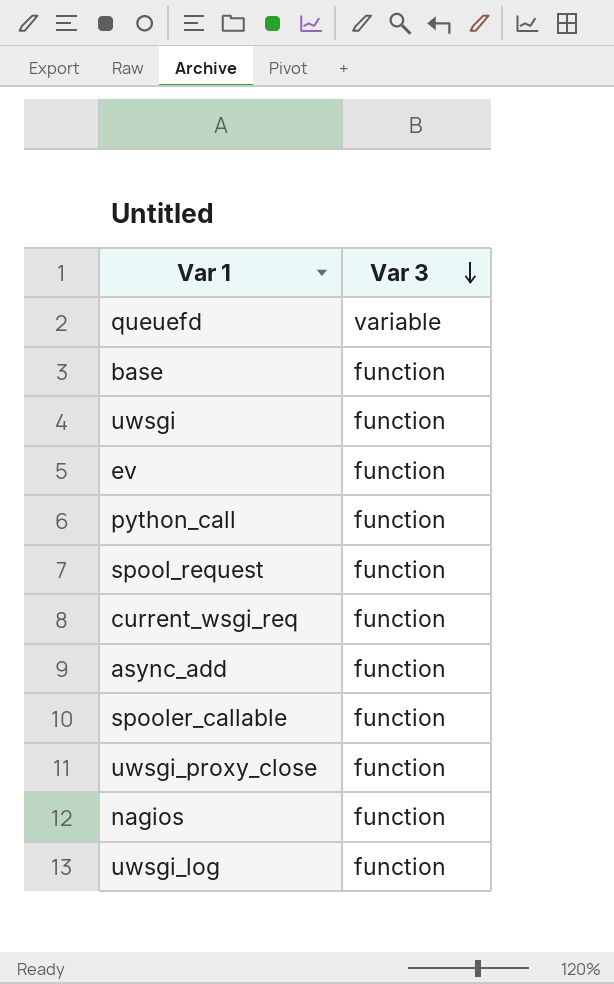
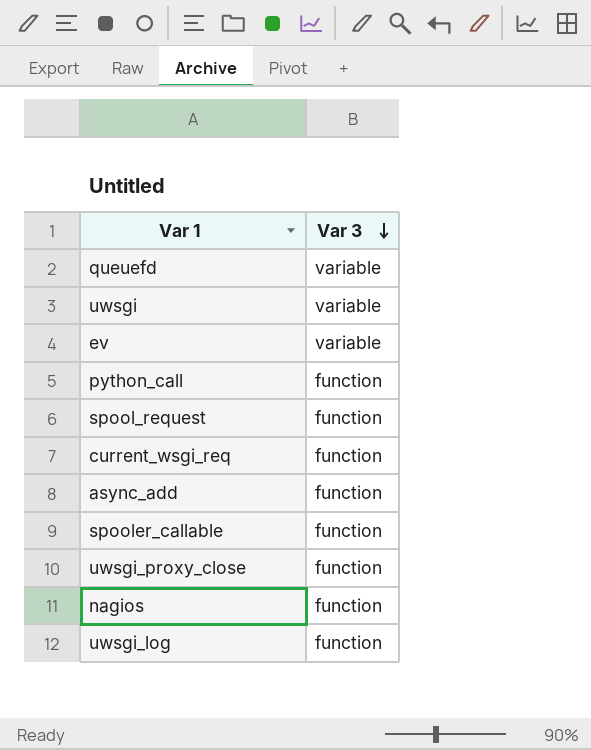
row base: function -> none
uwsgi | Var 3: function -> variable
ev | Var 3: function -> variable

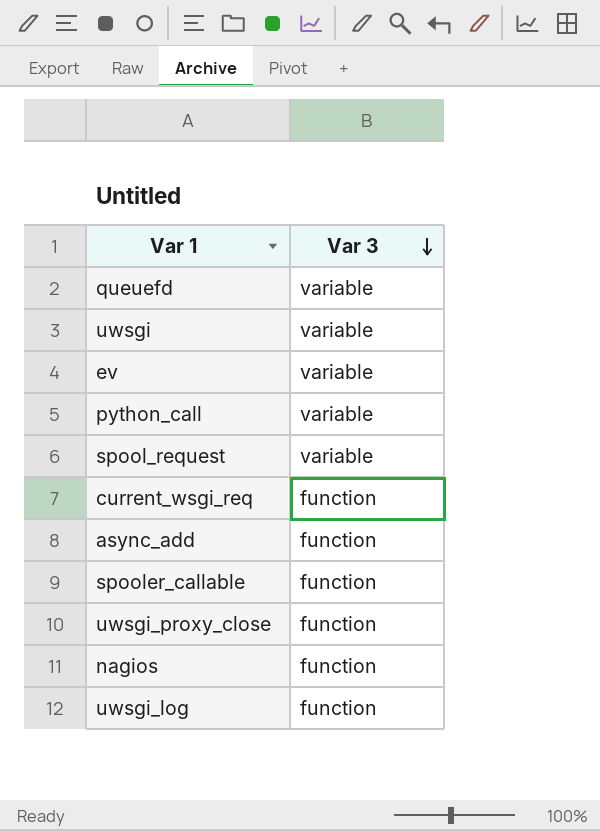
python_call | Var 3: function -> variable
spool_request | Var 3: function -> variable

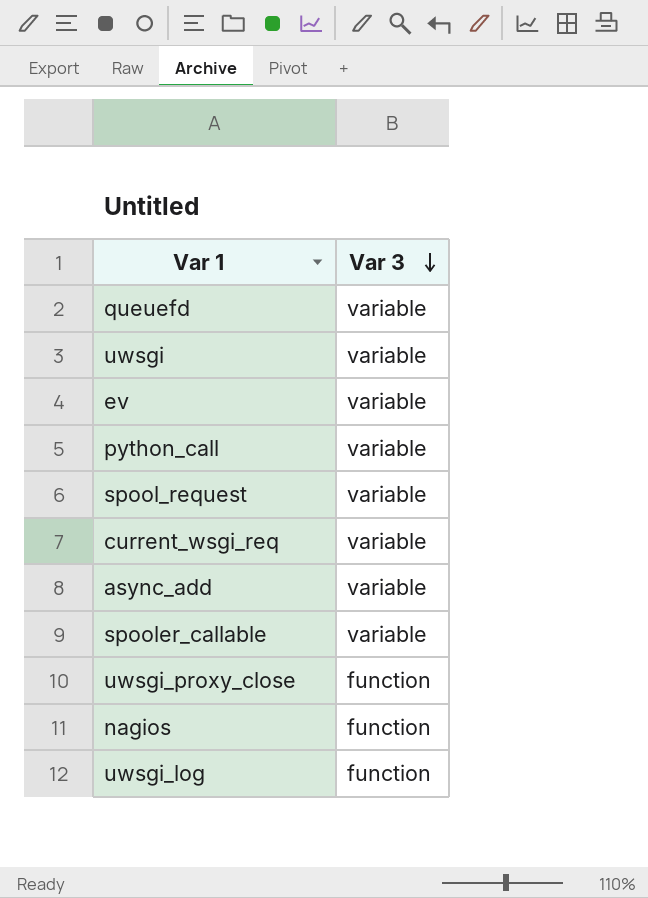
current_wsgi_req | Var 3: function -> variable
async_add | Var 3: function -> variable
spooler_callable | Var 3: function -> variable

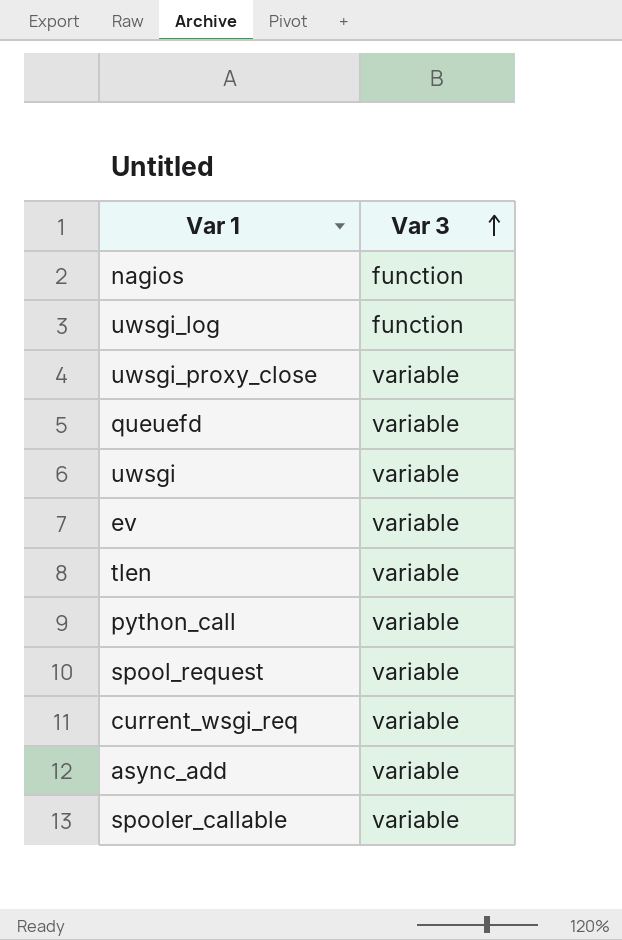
row order: Var 3 descending -> Var 3 ascending
uwsgi_proxy_close | Var 3: function -> variable
row tlen: none -> variable

